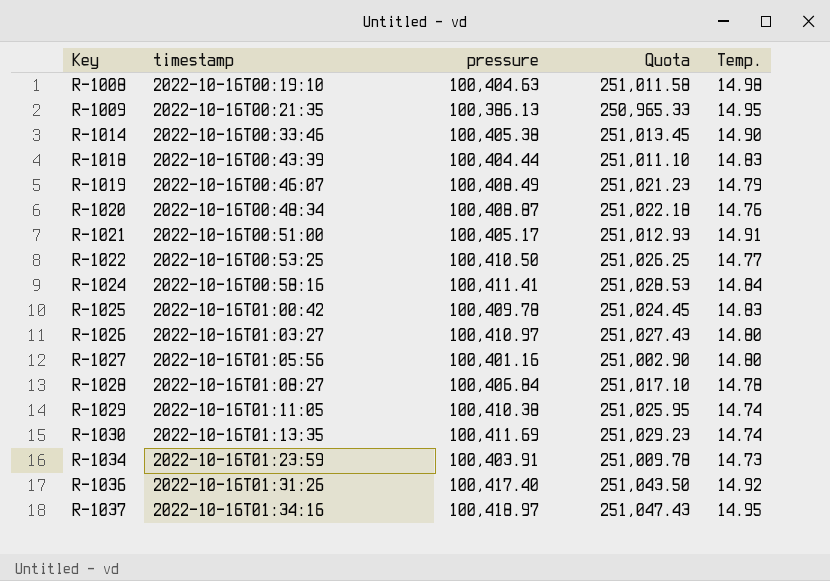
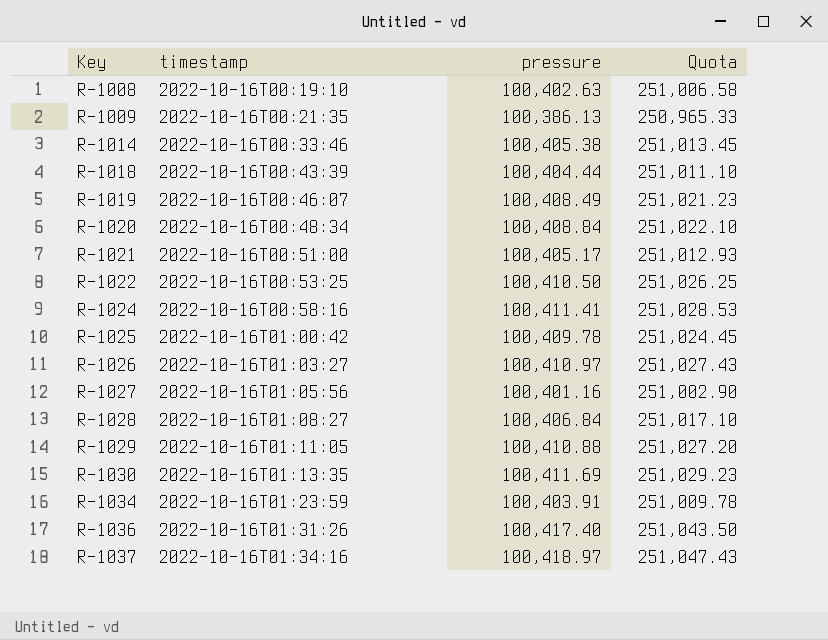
column Temp. | position: 5 -> none
R-1008 | pressure: 100,404.63 -> 100,402.63
R-1008 | Quota: 251,011.58 -> 251,006.58
R-1020 | pressure: 100,408.87 -> 100,408.84
R-1020 | Quota: 251,022.18 -> 251,022.10
R-1029 | pressure: 100,410.38 -> 100,410.88
R-1029 | Quota: 251,025.95 -> 251,027.20

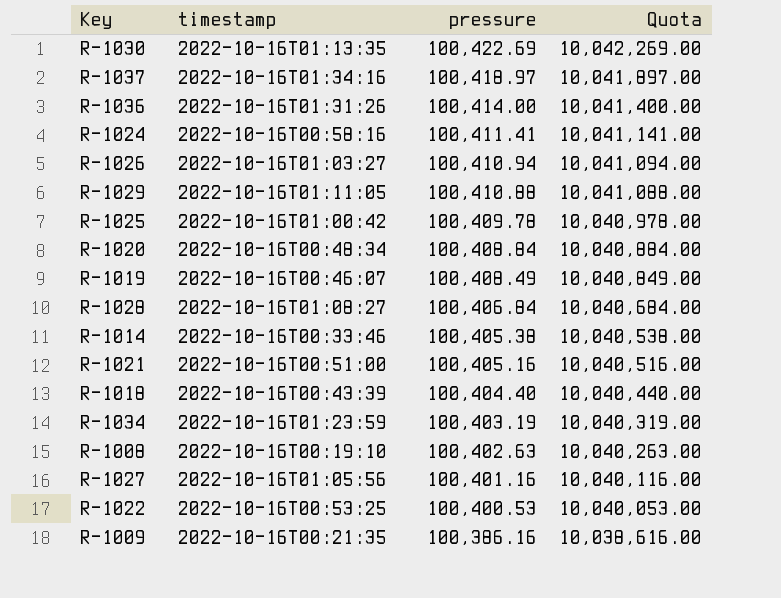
row order: Key ascending -> pressure descending
column Quota | formula: [pressure] * 2.5 -> [pressure] * 100
R-1030 | pressure: 100,411.69 -> 100,422.69
R-1036 | pressure: 100,417.40 -> 100,414.00
R-1026 | pressure: 100,410.97 -> 100,410.94
R-1021 | pressure: 100,405.17 -> 100,405.16
R-1018 | pressure: 100,404.44 -> 100,404.40
R-1034 | pressure: 100,403.91 -> 100,403.19
R-1022 | pressure: 100,410.50 -> 100,400.53
R-1009 | pressure: 100,386.13 -> 100,386.16

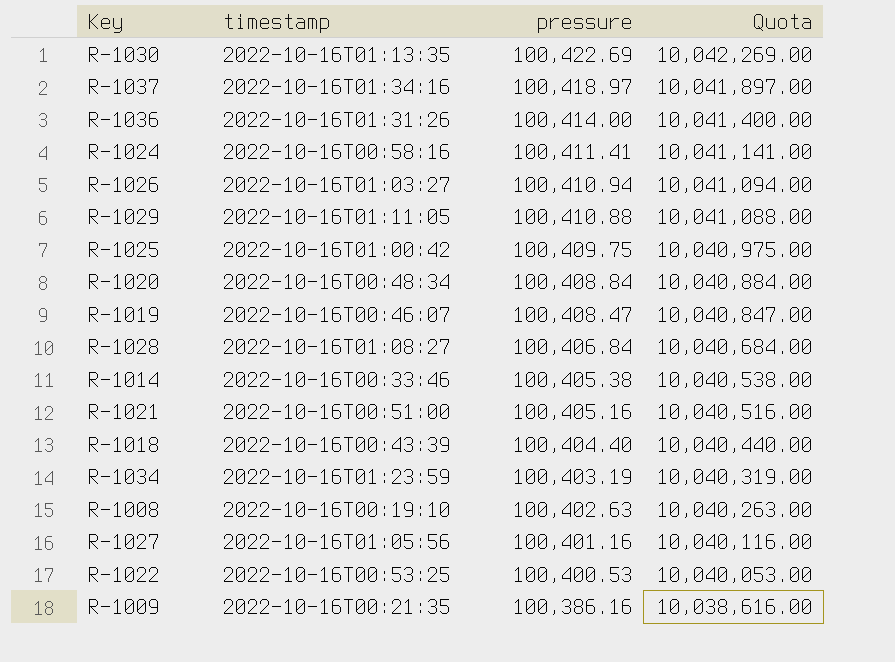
R-1025 | pressure: 100,409.78 -> 100,409.75
R-1025 | Quota: 10,040,978.00 -> 10,040,975.00
R-1019 | pressure: 100,408.49 -> 100,408.47
R-1019 | Quota: 10,040,849.00 -> 10,040,847.00

